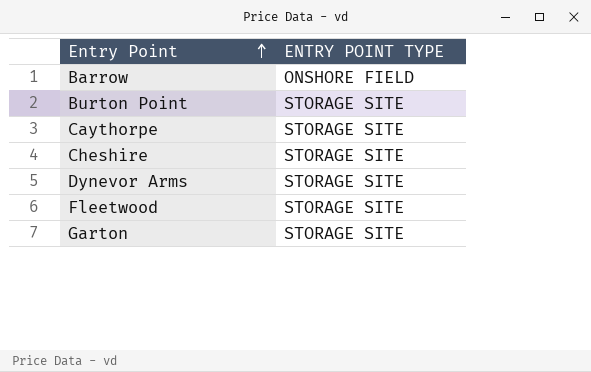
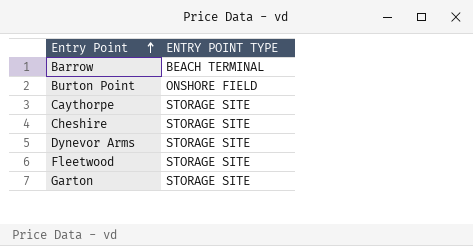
Barrow | ENTRY POINT TYPE: ONSHORE FIELD -> BEACH TERMINAL
Burton Point | ENTRY POINT TYPE: STORAGE SITE -> ONSHORE FIELD

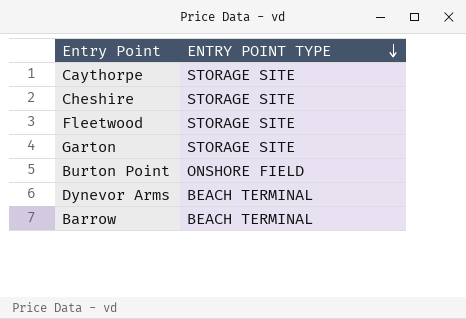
row order: Entry Point ascending -> ENTRY POINT TYPE descending
Dynevor Arms | ENTRY POINT TYPE: STORAGE SITE -> BEACH TERMINAL

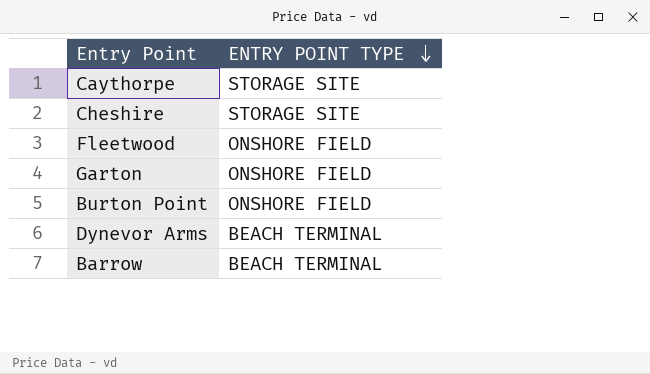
Fleetwood | ENTRY POINT TYPE: STORAGE SITE -> ONSHORE FIELD
Garton | ENTRY POINT TYPE: STORAGE SITE -> ONSHORE FIELD

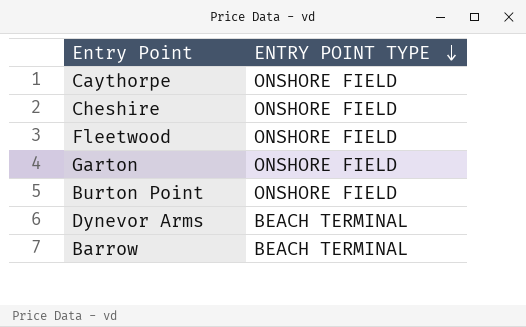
Caythorpe | ENTRY POINT TYPE: STORAGE SITE -> ONSHORE FIELD
Cheshire | ENTRY POINT TYPE: STORAGE SITE -> ONSHORE FIELD

